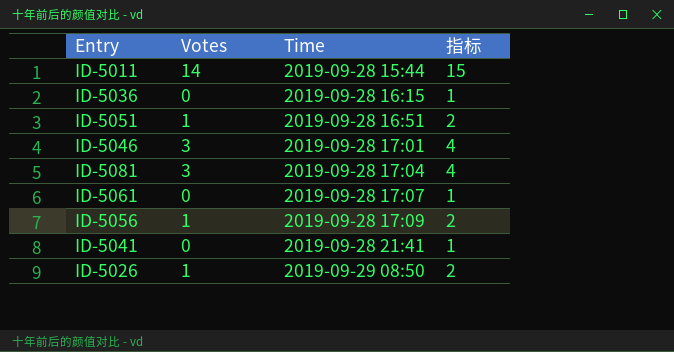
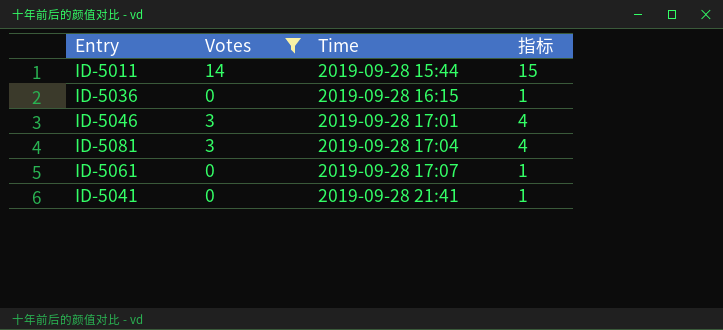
filter: none -> Votes != 1

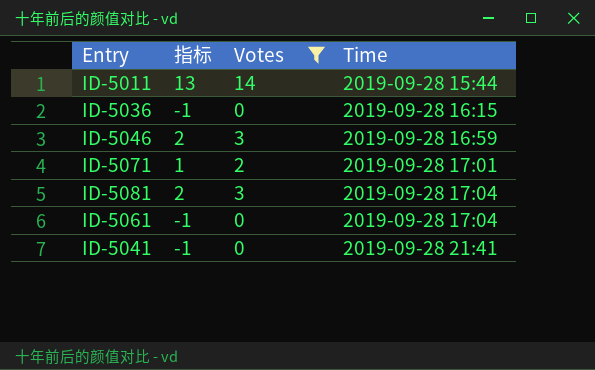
column 指标 | formula: [Votes] + 1 -> [Votes] - 1
column 指标 | position: 4 -> 2
ID-5046 | Time: 2019-09-28 17:01 -> 2019-09-28 16:59
row ID-5071: none -> 1 | 2 | 2019-09-28 17:01
ID-5061 | Time: 2019-09-28 17:07 -> 2019-09-28 17:04

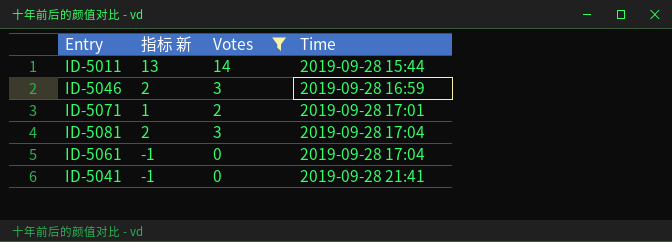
column name: 指标 -> 指标 新
row ID-5036: -1 | 0 | 2019-09-28 16:15 -> none

